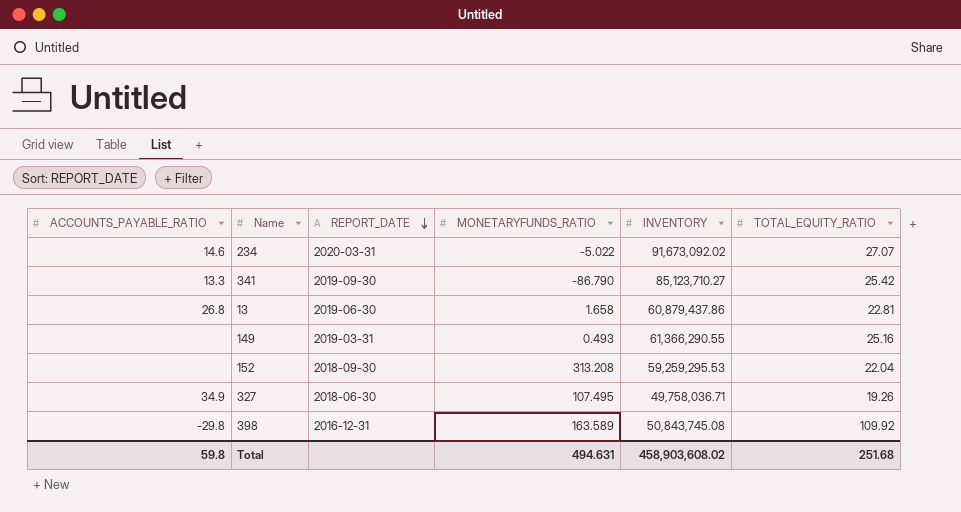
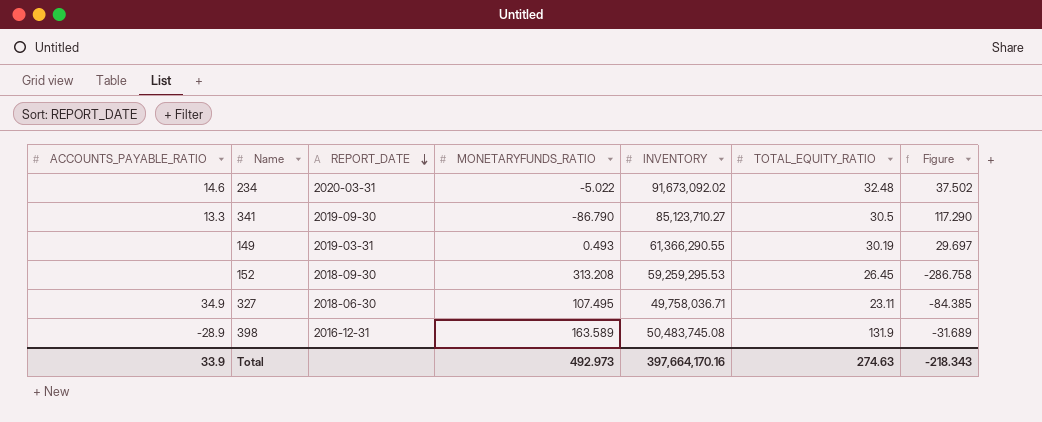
column Figure | formula: none -> [TOTAL_EQUITY_RATIO] - [MONETARYFUNDS_RATIO]
row 13: 26.8 | 2019-06-30 | 1.658 | 60,879,437.86 | 22.81 -> none
234 | TOTAL_EQUITY_RATIO: 27.07 -> 32.48
341 | TOTAL_EQUITY_RATIO: 25.42 -> 30.5
149 | TOTAL_EQUITY_RATIO: 25.16 -> 30.19
152 | TOTAL_EQUITY_RATIO: 22.04 -> 26.45
327 | TOTAL_EQUITY_RATIO: 19.26 -> 23.11
398 | ACCOUNTS_PAYABLE_RATIO: -29.8 -> -28.9
398 | INVENTORY: 50,843,745.08 -> 50,483,745.08
398 | TOTAL_EQUITY_RATIO: 109.92 -> 131.9
Total | ACCOUNTS_PAYABLE_RATIO: 59.8 -> 33.9
Total | MONETARYFUNDS_RATIO: 494.631 -> 492.973
Total | INVENTORY: 458,903,608.02 -> 397,664,170.16
Total | TOTAL_EQUITY_RATIO: 251.68 -> 274.63

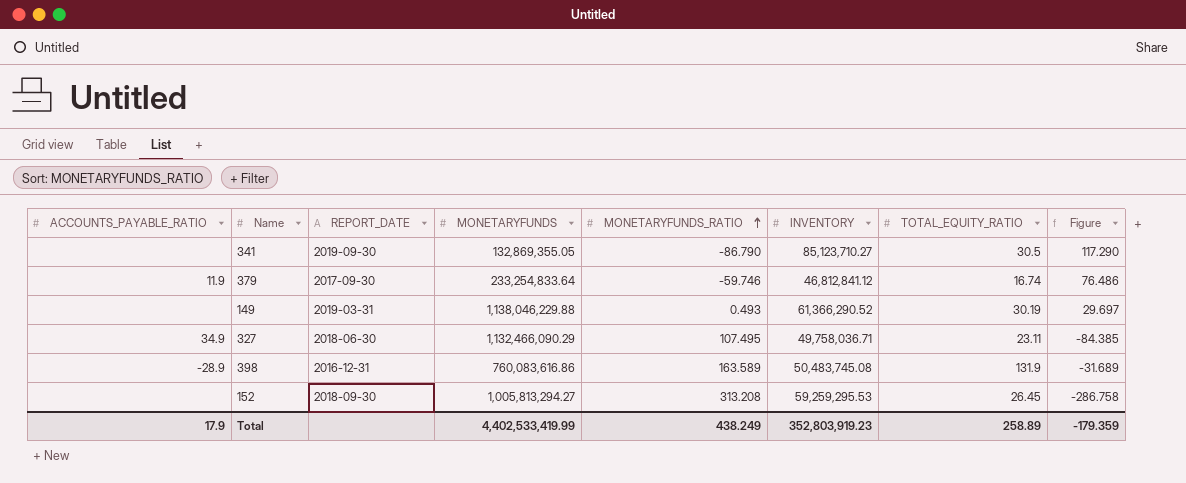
row order: REPORT_DATE descending -> MONETARYFUNDS_RATIO ascending
column MONETARYFUNDS | position: none -> 4
row 234: 14.6 | 2020-03-31 | -5.022 | 91,673,092.02 | 32.48 | 37.502 -> none
341 | ACCOUNTS_PAYABLE_RATIO: 13.3 -> none
row 379: none -> 11.9 | 2017-09-30 | 233,254,833.64 | -59.746 | 46,812,841.12 | 16.74 | 76.486
149 | INVENTORY: 61,366,290.55 -> 61,366,290.52
Total | ACCOUNTS_PAYABLE_RATIO: 33.9 -> 17.9
Total | MONETARYFUNDS_RATIO: 492.973 -> 438.249
Total | INVENTORY: 397,664,170.16 -> 352,803,919.23
Total | TOTAL_EQUITY_RATIO: 274.63 -> 258.89
Total | Figure: -218.343 -> -179.359

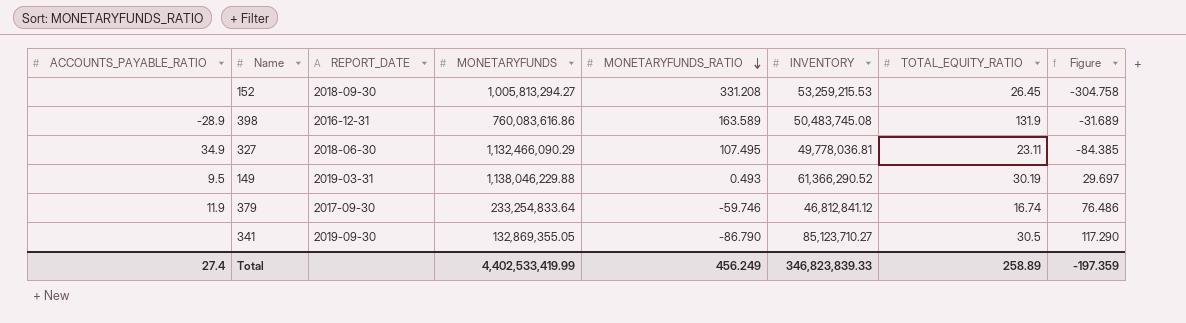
row order: MONETARYFUNDS_RATIO ascending -> MONETARYFUNDS_RATIO descending
152 | MONETARYFUNDS_RATIO: 313.208 -> 331.208
152 | INVENTORY: 59,259,295.53 -> 53,259,215.53
152 | Figure: -286.758 -> -304.758
327 | INVENTORY: 49,758,036.71 -> 49,778,036.81
149 | ACCOUNTS_PAYABLE_RATIO: none -> 9.5
Total | ACCOUNTS_PAYABLE_RATIO: 17.9 -> 27.4
Total | MONETARYFUNDS_RATIO: 438.249 -> 456.249
Total | INVENTORY: 352,803,919.23 -> 346,823,839.33
Total | Figure: -179.359 -> -197.359

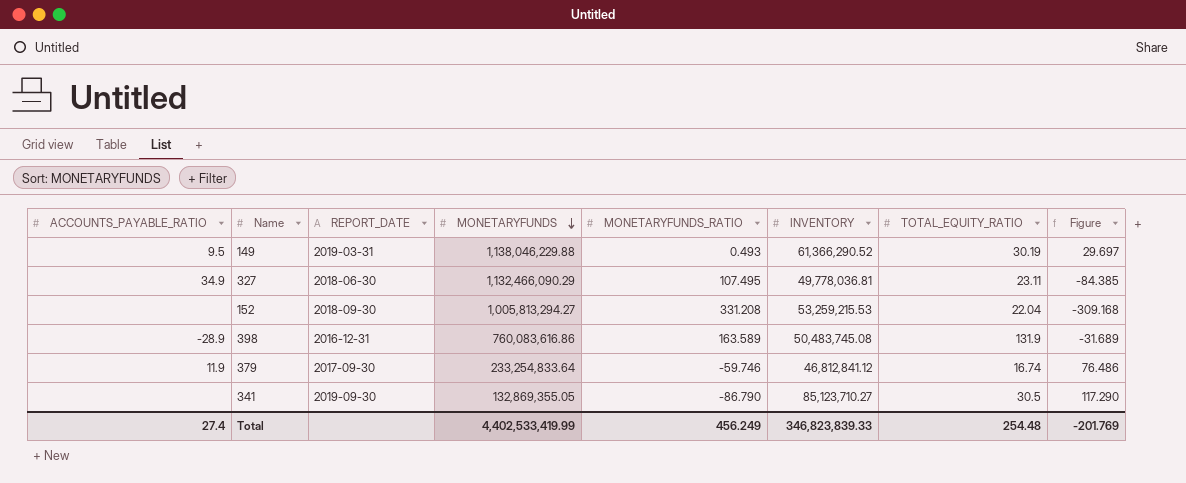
row order: MONETARYFUNDS_RATIO descending -> MONETARYFUNDS descending
152 | TOTAL_EQUITY_RATIO: 26.45 -> 22.04
152 | Figure: -304.758 -> -309.168
Total | TOTAL_EQUITY_RATIO: 258.89 -> 254.48
Total | Figure: -197.359 -> -201.769

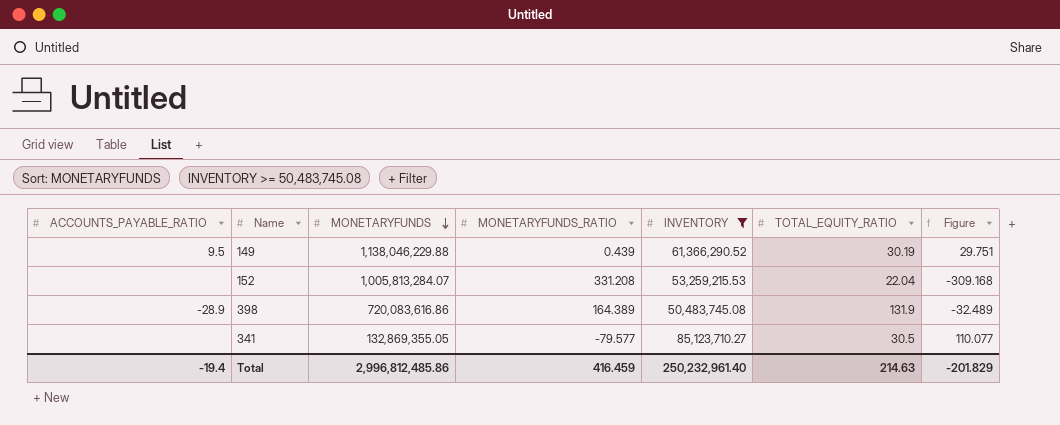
filter: none -> INVENTORY >= 50,483,745.08
column REPORT_DATE | position: 3 -> none
149 | MONETARYFUNDS_RATIO: 0.493 -> 0.439
149 | Figure: 29.697 -> 29.751
152 | MONETARYFUNDS: 1,005,813,294.27 -> 1,005,813,284.07
398 | MONETARYFUNDS: 760,083,616.86 -> 720,083,616.86
398 | MONETARYFUNDS_RATIO: 163.589 -> 164.389
398 | Figure: -31.689 -> -32.489
341 | MONETARYFUNDS_RATIO: -86.790 -> -79.577
341 | Figure: 117.290 -> 110.077
Total | ACCOUNTS_PAYABLE_RATIO: 27.4 -> -19.4
Total | MONETARYFUNDS: 4,402,533,419.99 -> 2,996,812,485.86
Total | MONETARYFUNDS_RATIO: 456.249 -> 416.459
Total | INVENTORY: 346,823,839.33 -> 250,232,961.40
Total | TOTAL_EQUITY_RATIO: 254.48 -> 214.63
Total | Figure: -201.769 -> -201.829

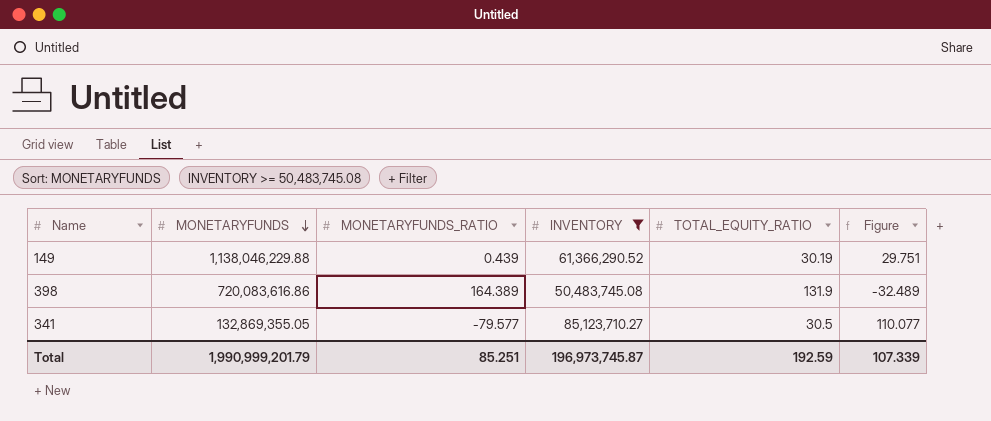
column ACCOUNTS_PAYABLE_RATIO | position: 1 -> none
row 152: none | 1,005,813,284.07 | 331.208 | 53,259,215.53 | 22.04 | -309.168 -> none
Total | MONETARYFUNDS: 2,996,812,485.86 -> 1,990,999,201.79
Total | MONETARYFUNDS_RATIO: 416.459 -> 85.251
Total | INVENTORY: 250,232,961.40 -> 196,973,745.87
Total | TOTAL_EQUITY_RATIO: 214.63 -> 192.59
Total | Figure: -201.829 -> 107.339

